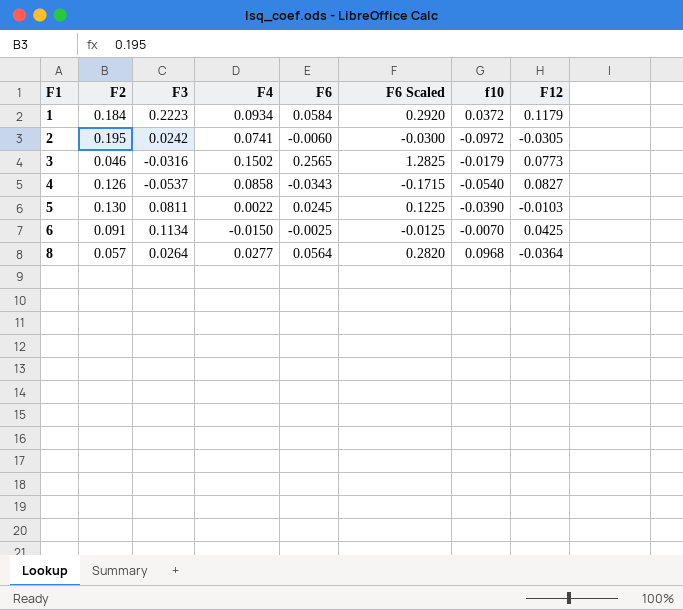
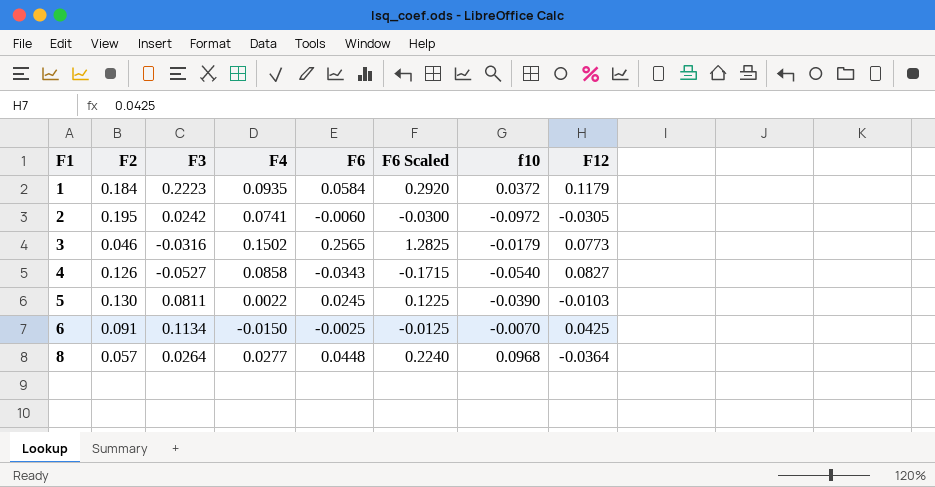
1 | F4: 0.0934 -> 0.0935
4 | F3: -0.0537 -> -0.0527
8 | F6: 0.0564 -> 0.0448
8 | F6 Scaled: 0.2820 -> 0.2240

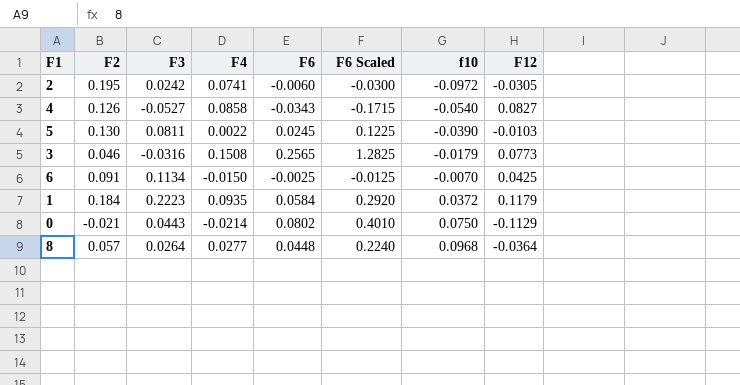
row order: F1 ascending -> f10 ascending
3 | F4: 0.1502 -> 0.1508
row 0: none -> -0.021 | 0.0443 | -0.0214 | 0.0802 | 0.4010 | 0.0750 | -0.1129

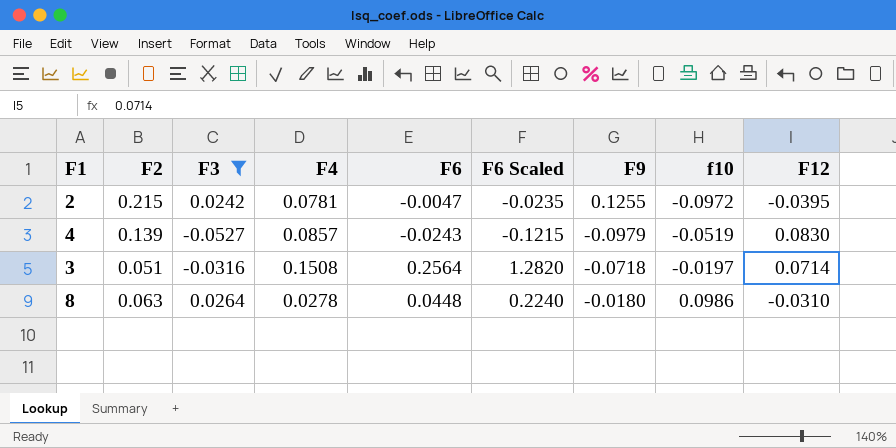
filter: none -> F3 <= 0.0264
column F9 | position: none -> 7
2 | F2: 0.195 -> 0.215
2 | F4: 0.0741 -> 0.0781
2 | F6: -0.0060 -> -0.0047
2 | F6 Scaled: -0.0300 -> -0.0235
2 | F12: -0.0305 -> -0.0395
4 | F2: 0.126 -> 0.139
4 | F4: 0.0858 -> 0.0857
4 | F6: -0.0343 -> -0.0243
4 | F6 Scaled: -0.1715 -> -0.1215
4 | f10: -0.0540 -> -0.0519
4 | F12: 0.0827 -> 0.0830
3 | F2: 0.046 -> 0.051
3 | F6: 0.2565 -> 0.2564
3 | F6 Scaled: 1.2825 -> 1.2820
3 | f10: -0.0179 -> -0.0197
3 | F12: 0.0773 -> 0.0714
8 | F2: 0.057 -> 0.063
8 | F4: 0.0277 -> 0.0278
8 | f10: 0.0968 -> 0.0986
8 | F12: -0.0364 -> -0.0310

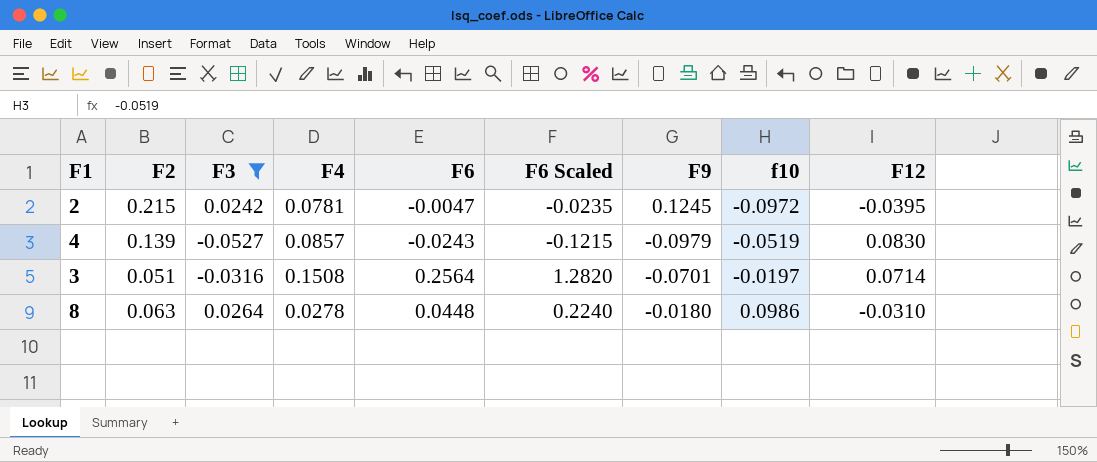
2 | F9: 0.1255 -> 0.1245
3 | F9: -0.0718 -> -0.0701

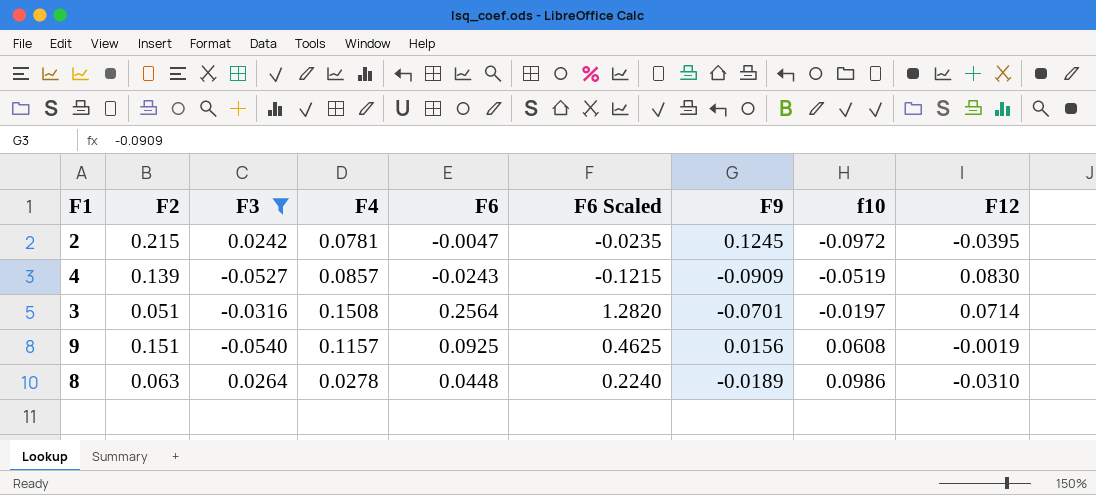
4 | F9: -0.0979 -> -0.0909
row 9: none -> 0.151 | -0.0540 | 0.1157 | 0.0925 | 0.4625 | 0.0156 | 0.0608 | -0.0019
8 | F9: -0.0180 -> -0.0189

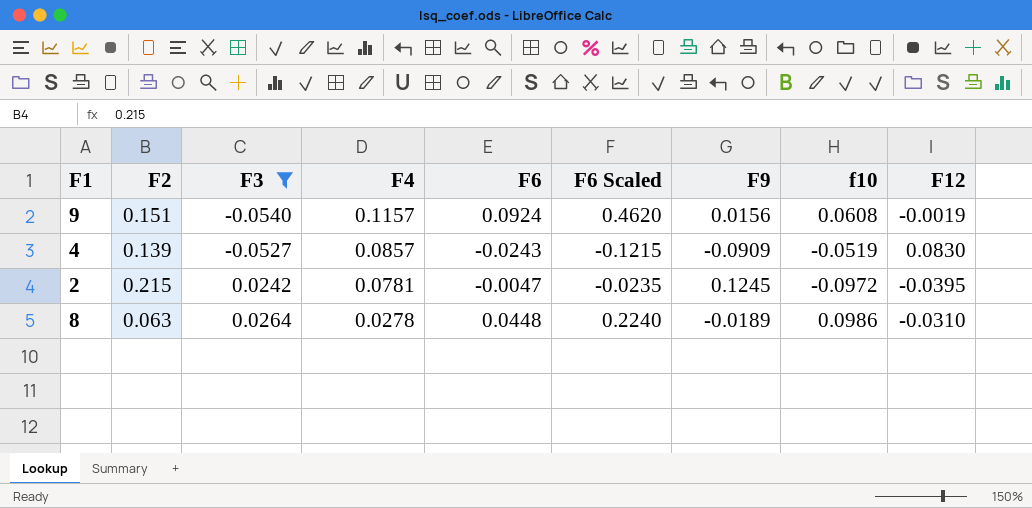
row order: f10 ascending -> F3 ascending
row 3: 0.051 | -0.0316 | 0.1508 | 0.2564 | 1.2820 | -0.0701 | -0.0197 | 0.0714 -> none
9 | F6: 0.0925 -> 0.0924
9 | F6 Scaled: 0.4625 -> 0.4620

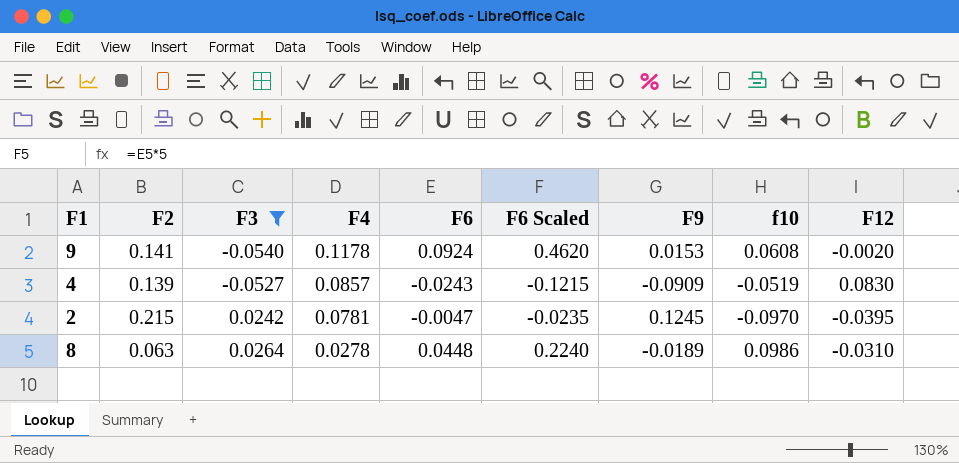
9 | F2: 0.151 -> 0.141
9 | F4: 0.1157 -> 0.1178
9 | F9: 0.0156 -> 0.0153
9 | F12: -0.0019 -> -0.0020
2 | f10: -0.0972 -> -0.0970

